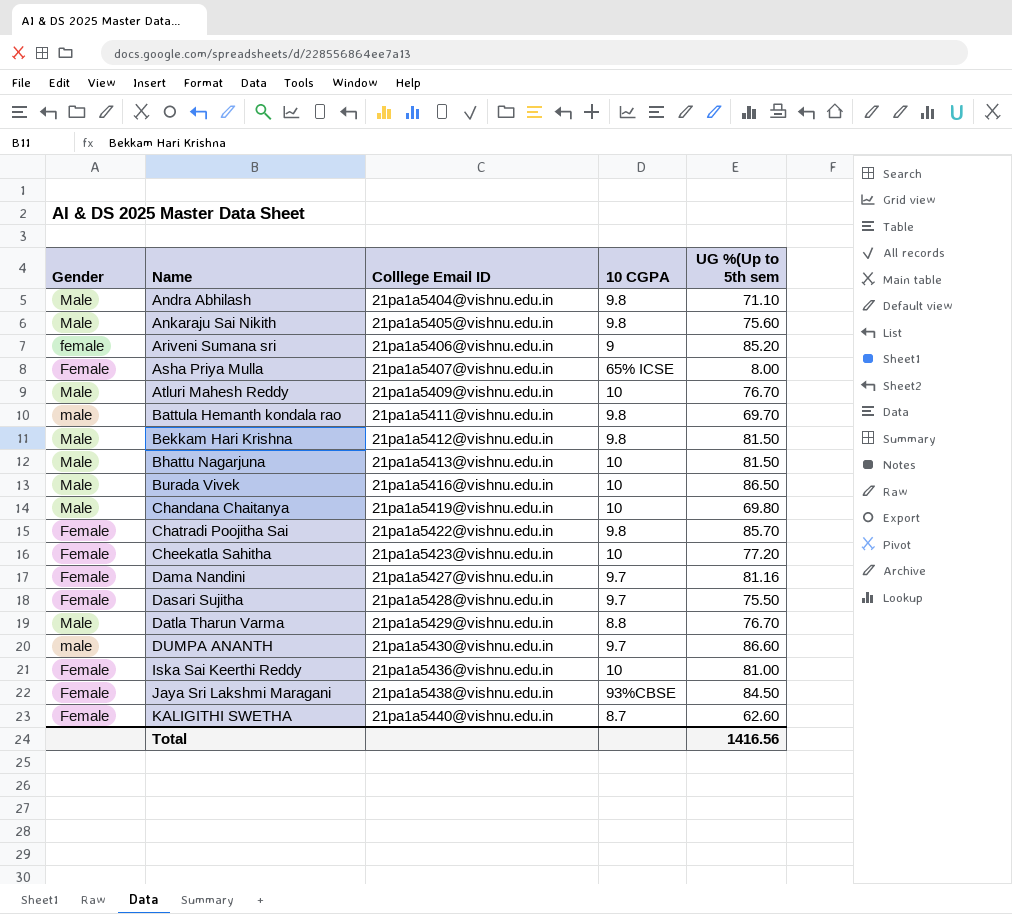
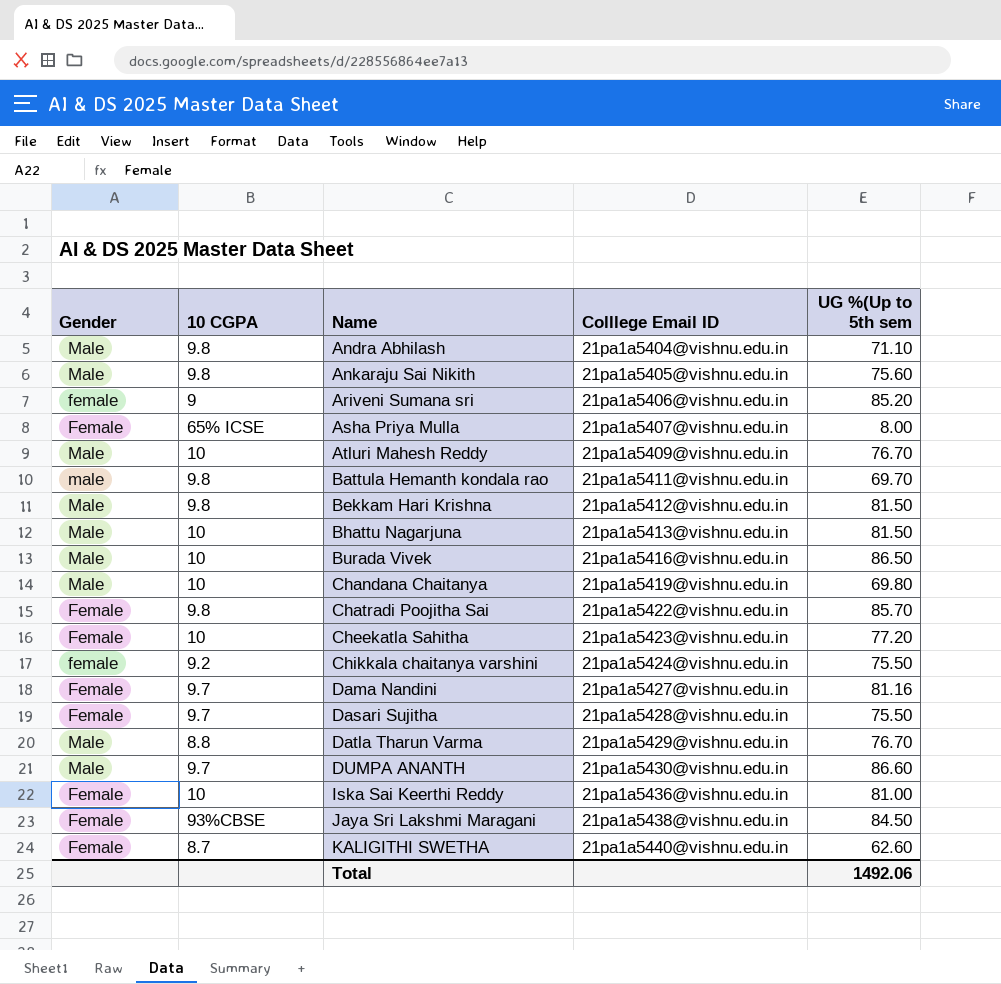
column 10 CGPA | position: 4 -> 2
row Chikkala chaitanya varshini: none -> female | 9.2 | 21pa1a5424@vishnu.edu.in | 75.50
DUMPA ANANTH | Gender: male -> Male
Total | UG %(Up to 5th sem: 1416.56 -> 1492.06

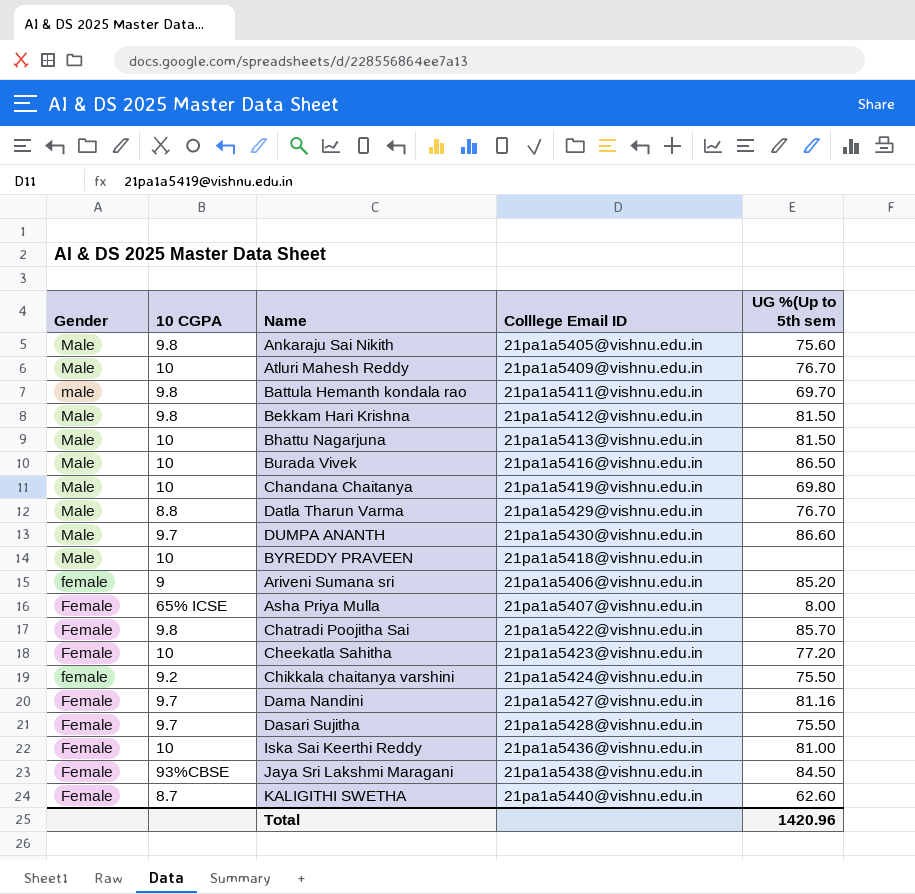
row order: Name ascending -> Gender descending
row Andra Abhilash: Male | 9.8 | 21pa1a5404@vishnu.edu.in | 71.10 -> none
row BYREDDY PRAVEEN: none -> Male | 10 | 21pa1a5418@vishnu.edu.in | none
Total | UG %(Up to 5th sem: 1492.06 -> 1420.96

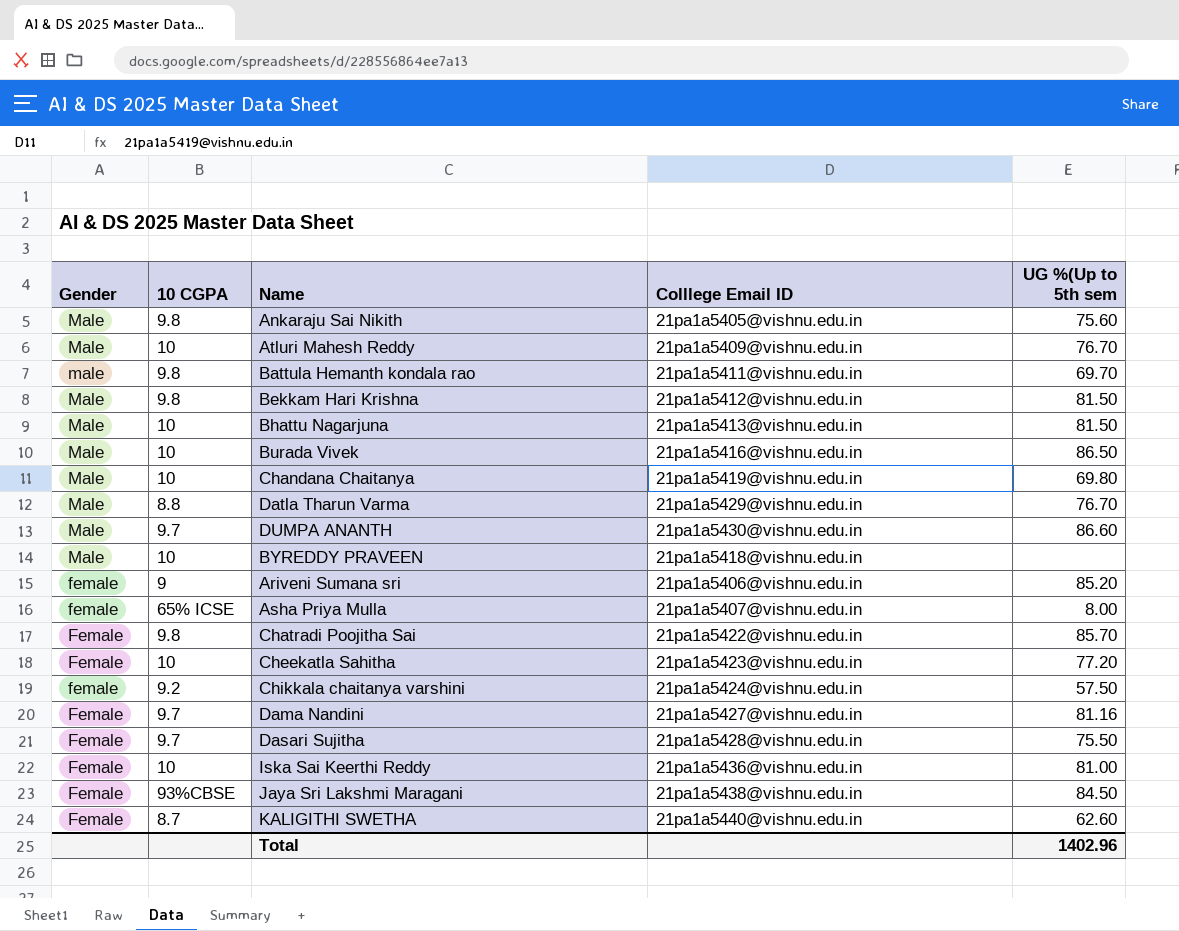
Asha Priya Mulla | Gender: Female -> female
Chikkala chaitanya varshini | UG %(Up to 5th sem: 75.50 -> 57.50
Total | UG %(Up to 5th sem: 1420.96 -> 1402.96

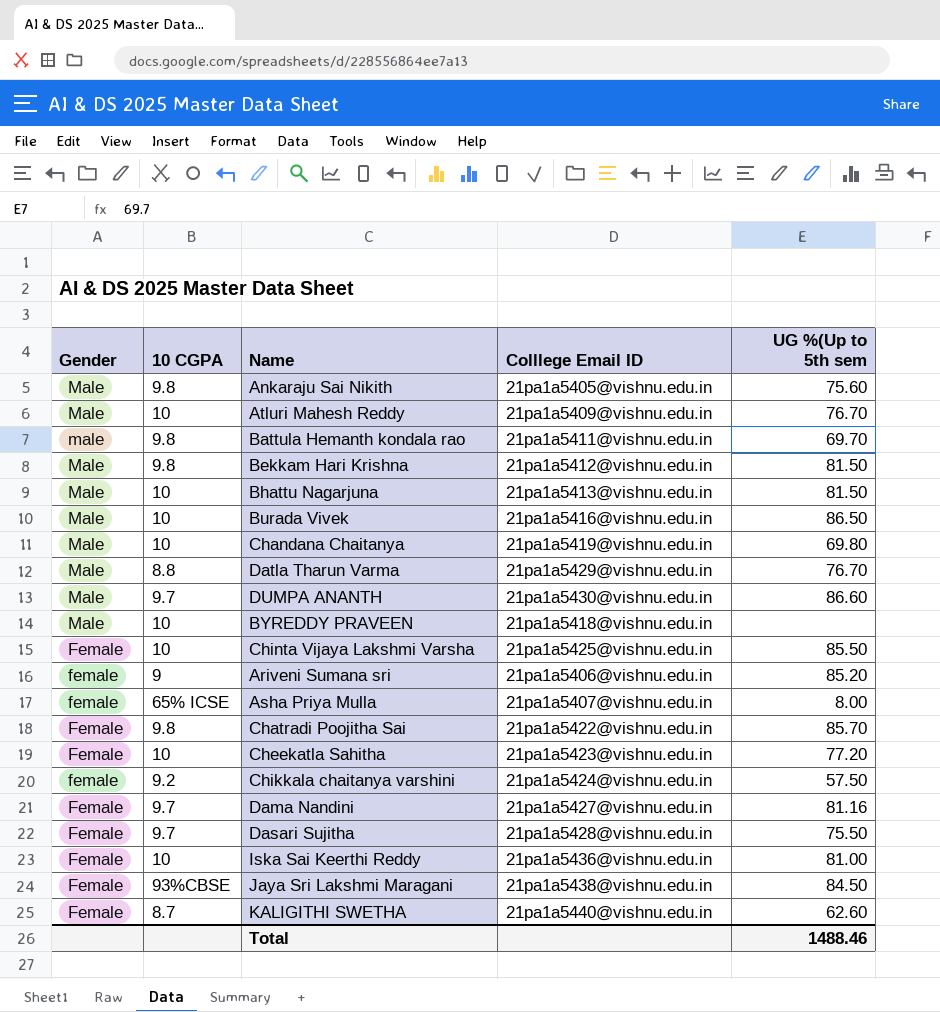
row Chinta Vijaya Lakshmi Varsha: none -> Female | 10 | 21pa1a5425@vishnu.edu.in | 85.50
Total | UG %(Up to 5th sem: 1402.96 -> 1488.46

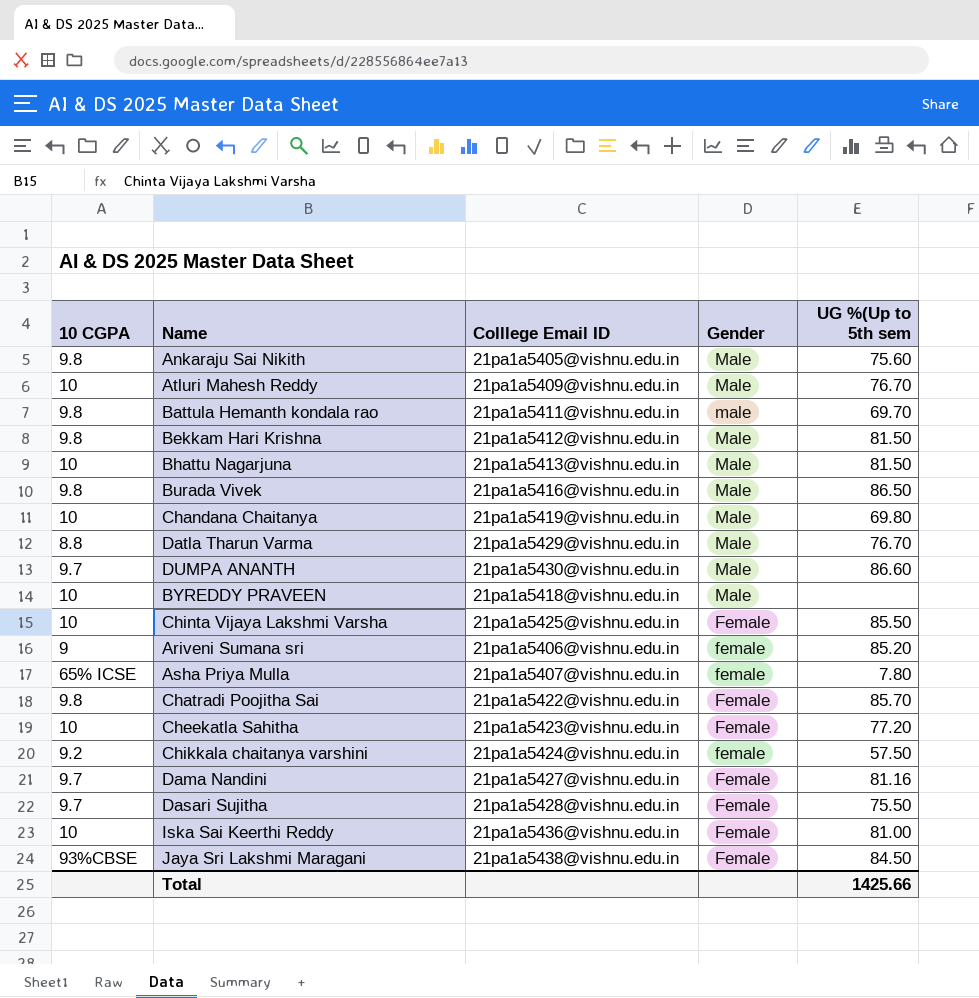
column Gender | position: 1 -> 4
row KALIGITHI SWETHA: Female | 8.7 | 21pa1a5440@vishnu.edu.in | 62.60 -> none
Burada Vivek | 10 CGPA: 10 -> 9.8
Asha Priya Mulla | UG %(Up to 5th sem: 8.00 -> 7.80
Total | UG %(Up to 5th sem: 1488.46 -> 1425.66

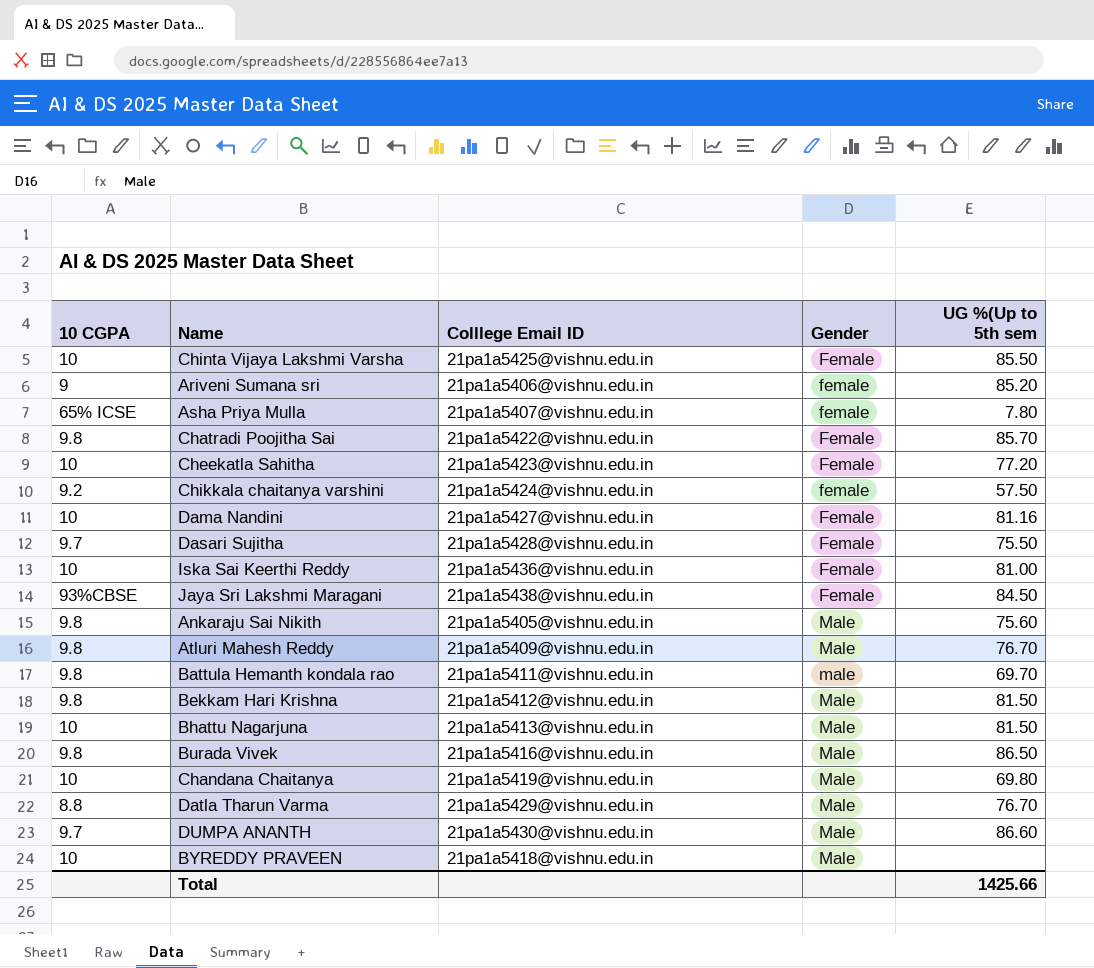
row order: Gender descending -> Gender ascending
Dama Nandini | 10 CGPA: 9.7 -> 10
Atluri Mahesh Reddy | 10 CGPA: 10 -> 9.8

